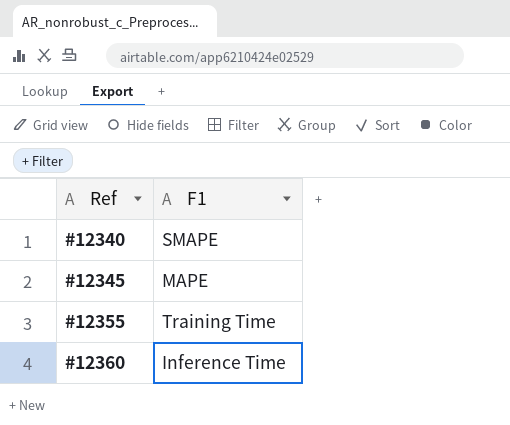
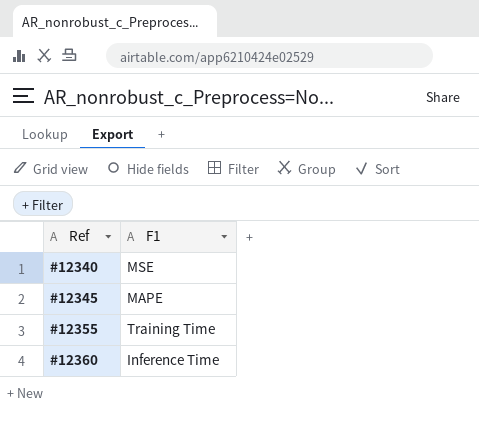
#12340 | F1: SMAPE -> MSE

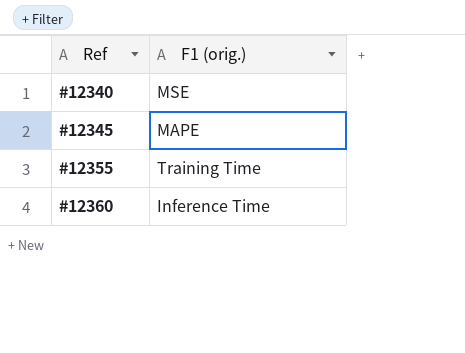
column name: F1 -> F1 (orig.)

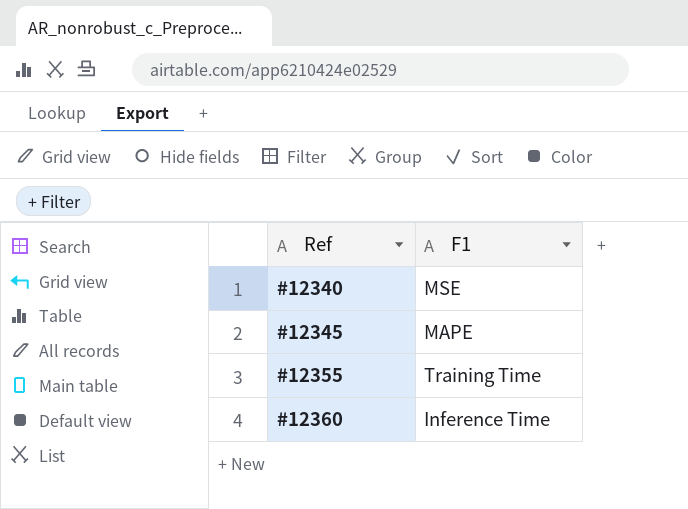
column name: F1 (orig.) -> F1

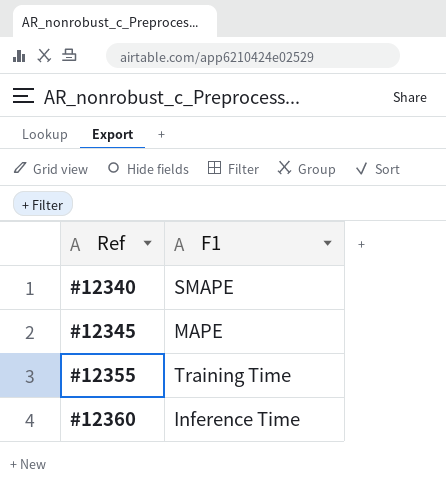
#12340 | F1: MSE -> SMAPE

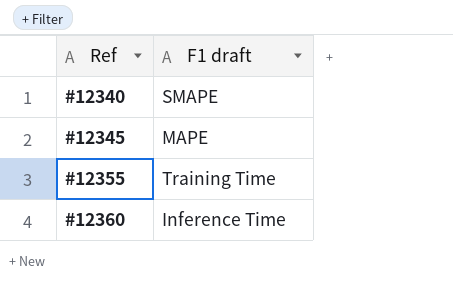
column name: F1 -> F1 draft

